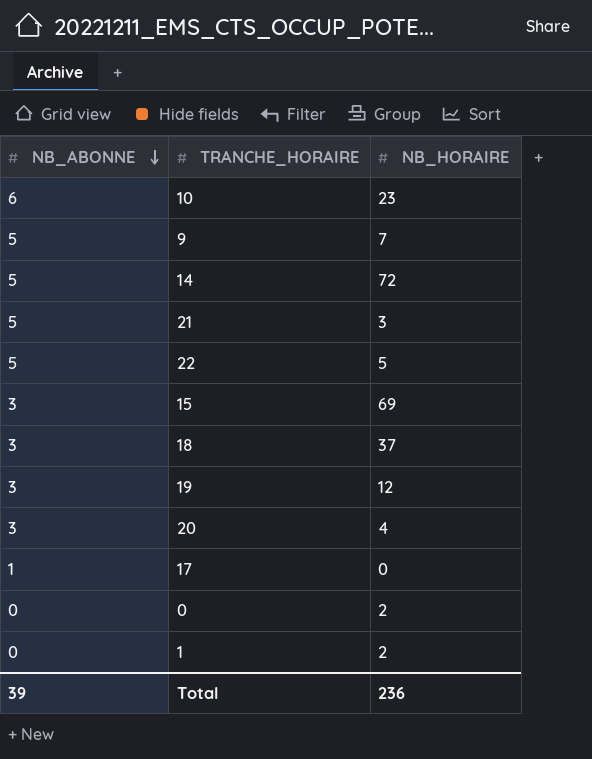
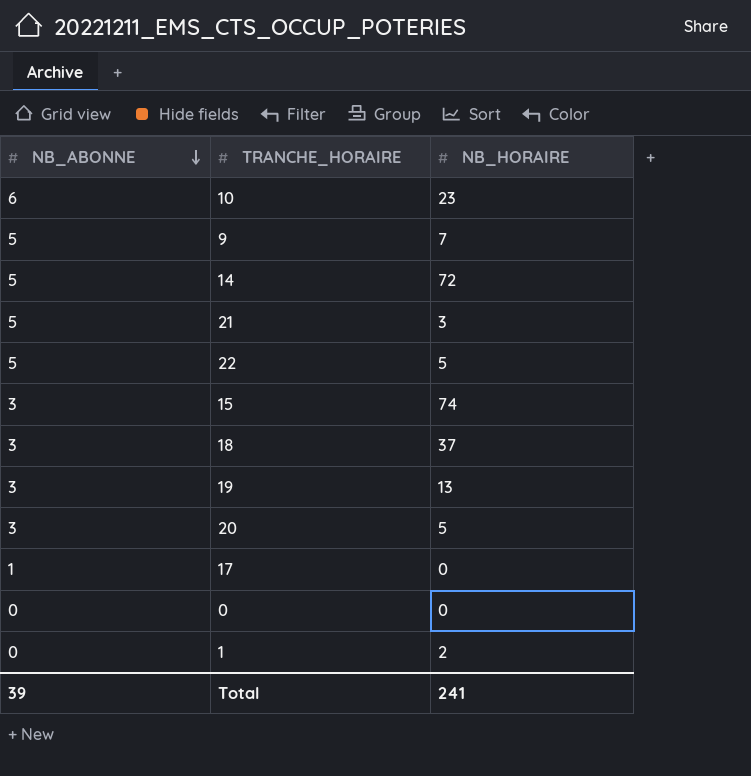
15 | NB_HORAIRE: 69 -> 74
19 | NB_HORAIRE: 12 -> 13
20 | NB_HORAIRE: 4 -> 5
0 | NB_HORAIRE: 2 -> 0
Total | NB_HORAIRE: 236 -> 241

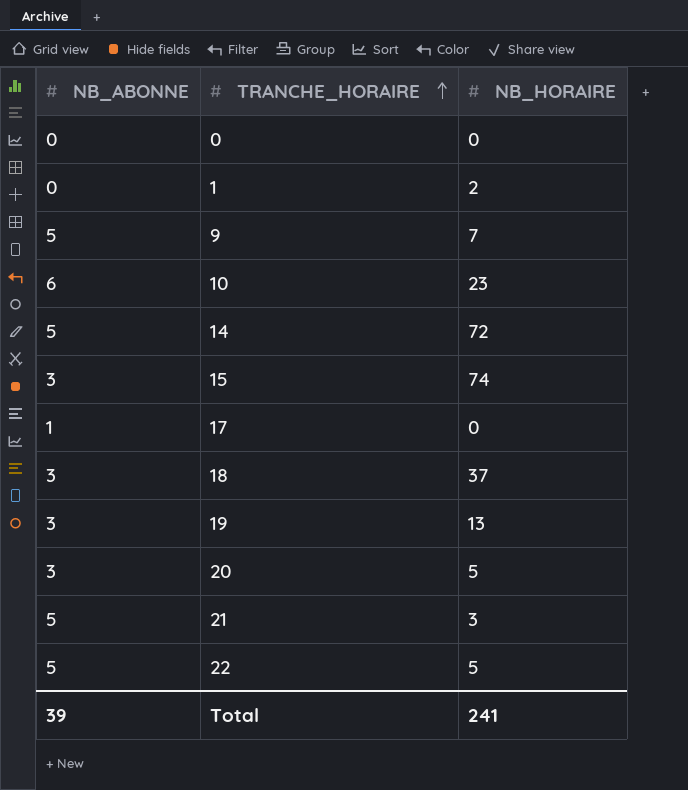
row order: NB_ABONNE descending -> TRANCHE_HORAIRE ascending

